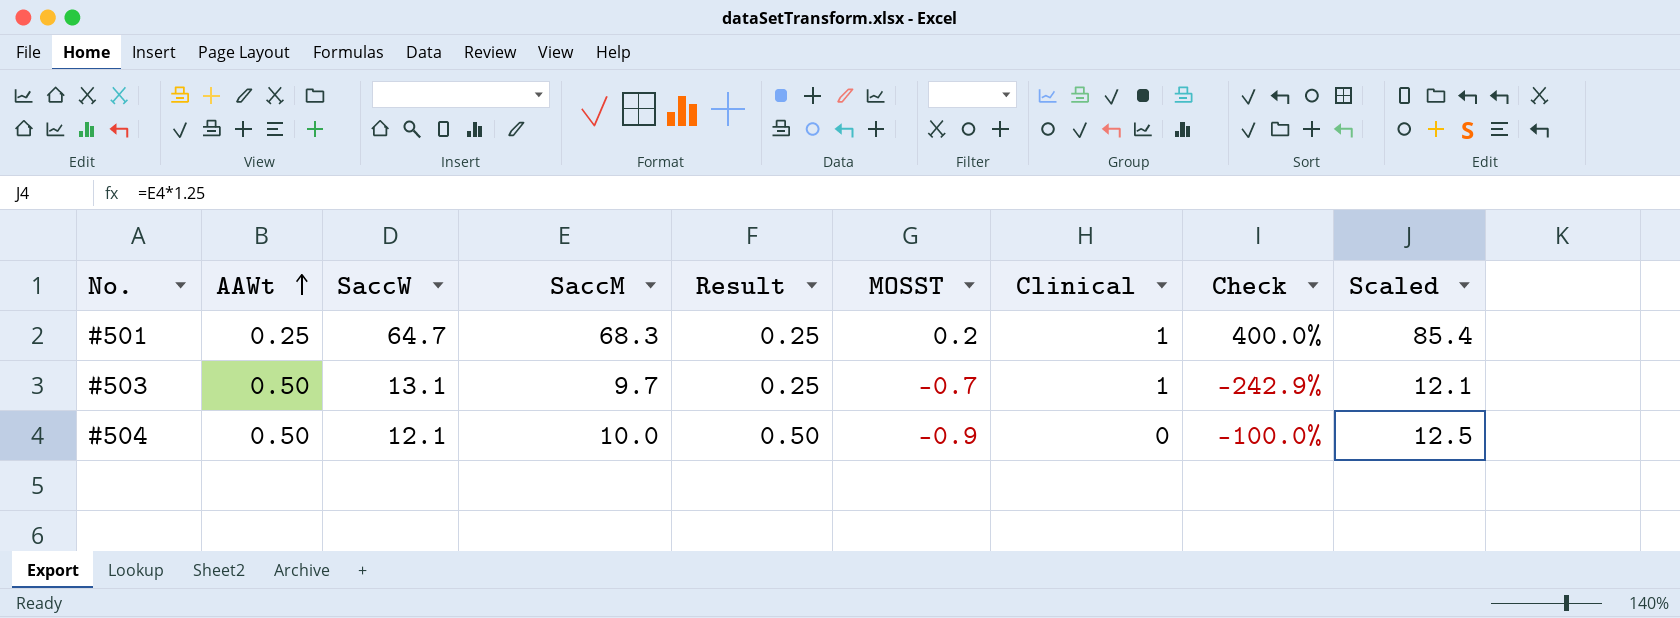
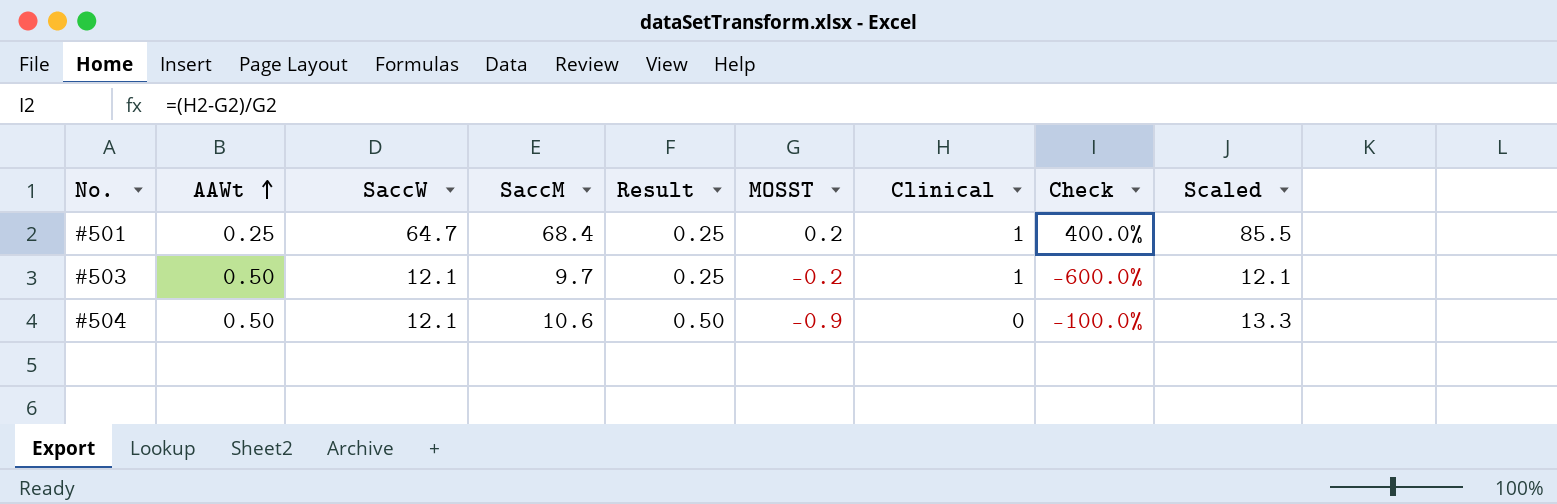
#501 | SaccM: 68.3 -> 68.4
#501 | Scaled: 85.4 -> 85.5
#503 | SaccW: 13.1 -> 12.1
#503 | MOSST: -0.7 -> -0.2
#503 | Check: -242.9% -> -600.0%
#504 | SaccM: 10.0 -> 10.6
#504 | Scaled: 12.5 -> 13.3

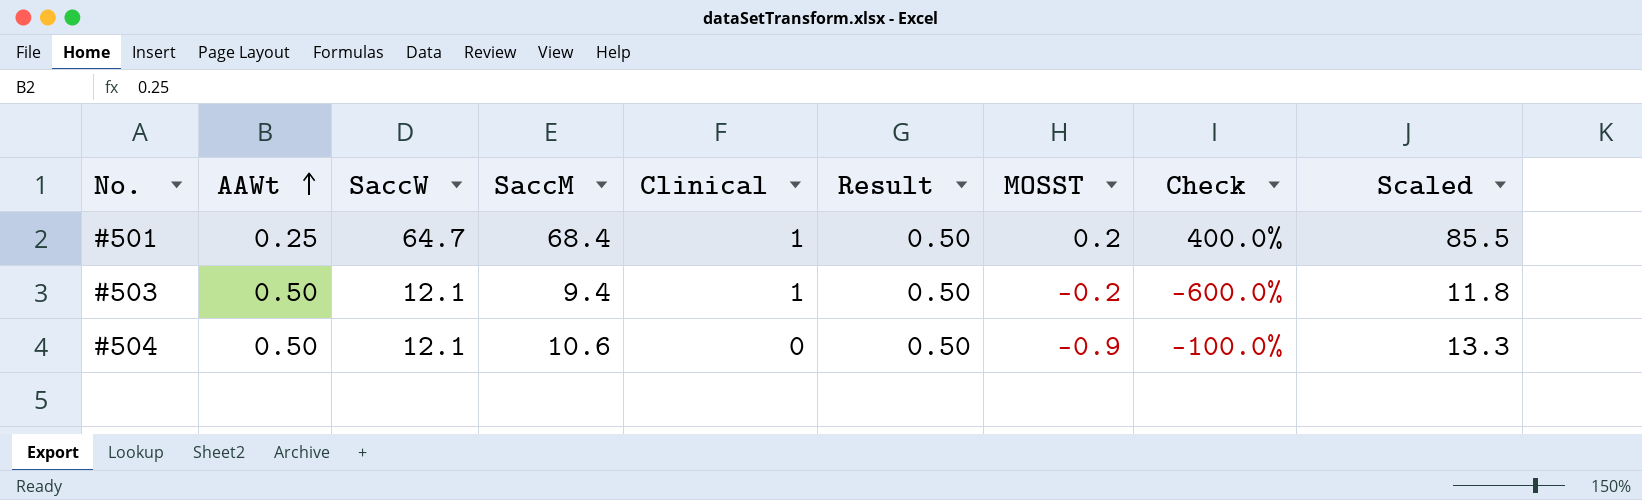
column Clinical | position: 7 -> 5
#501 | Result: 0.25 -> 0.50
#503 | SaccM: 9.7 -> 9.4
#503 | Result: 0.25 -> 0.50
#503 | Scaled: 12.1 -> 11.8

